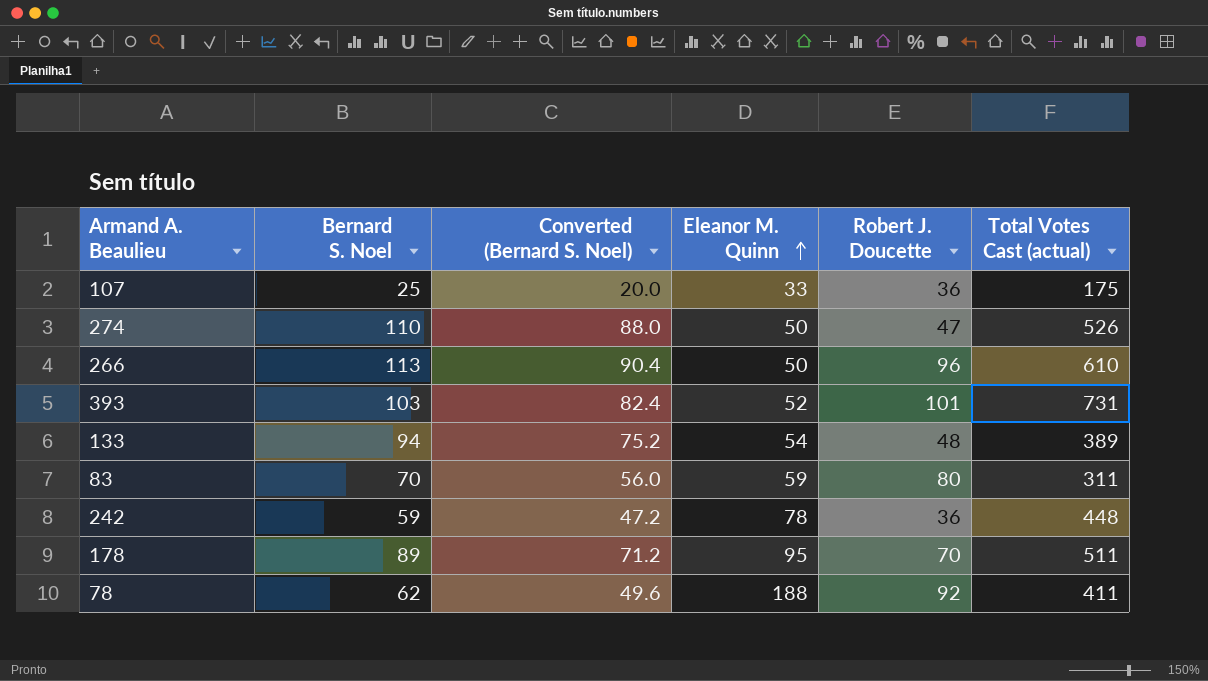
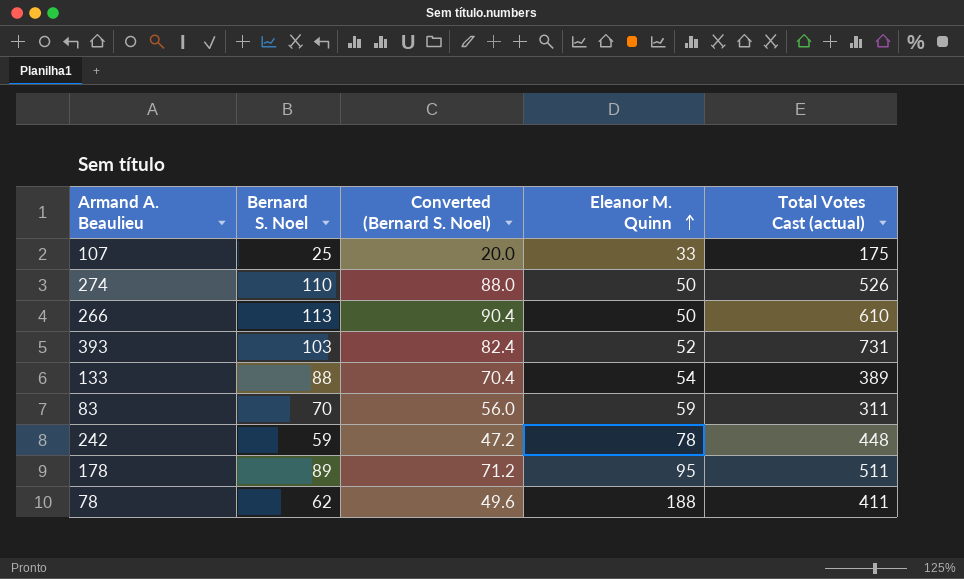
column Robert J. Doucette | position: 5 -> none
133 | Bernard S. Noel: 94 -> 88
133 | Converted (Bernard S. Noel): 75.2 -> 70.4

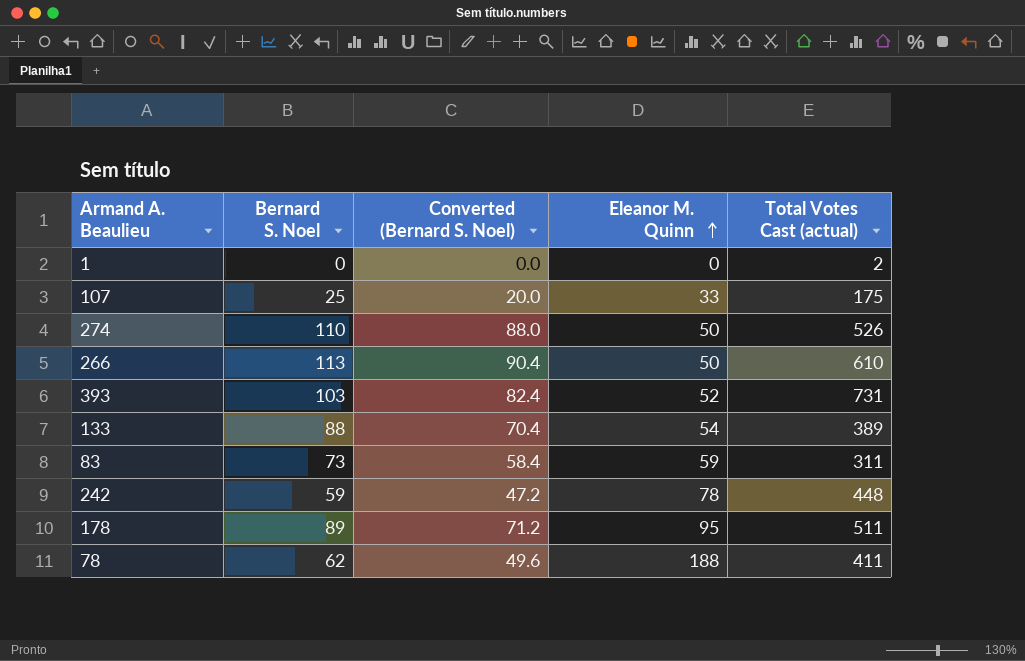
row 1: none -> 0 | 0.0 | 0 | 2
83 | Bernard S. Noel: 70 -> 73
83 | Converted (Bernard S. Noel): 56.0 -> 58.4

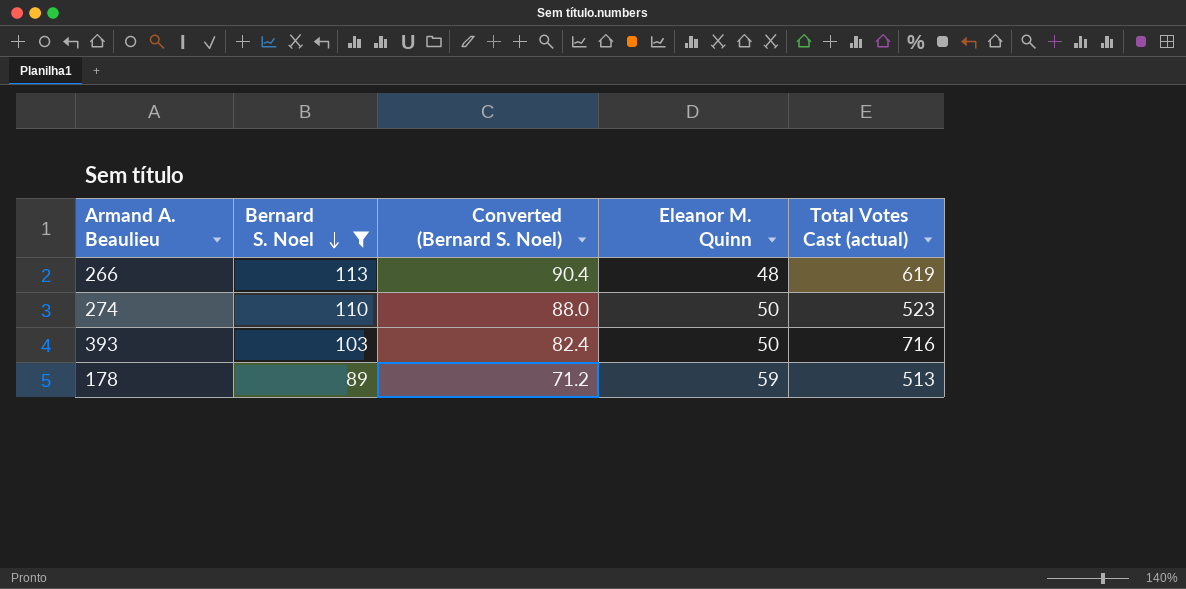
filter: none -> Bernard S. Noel >= 89
row order: Eleanor M. Quinn ascending -> Bernard S. Noel descending
266 | Eleanor M. Quinn: 50 -> 48
266 | Total Votes Cast (actual): 610 -> 619
274 | Total Votes Cast (actual): 526 -> 523
393 | Eleanor M. Quinn: 52 -> 50
393 | Total Votes Cast (actual): 731 -> 716
178 | Eleanor M. Quinn: 95 -> 59
178 | Total Votes Cast (actual): 511 -> 513

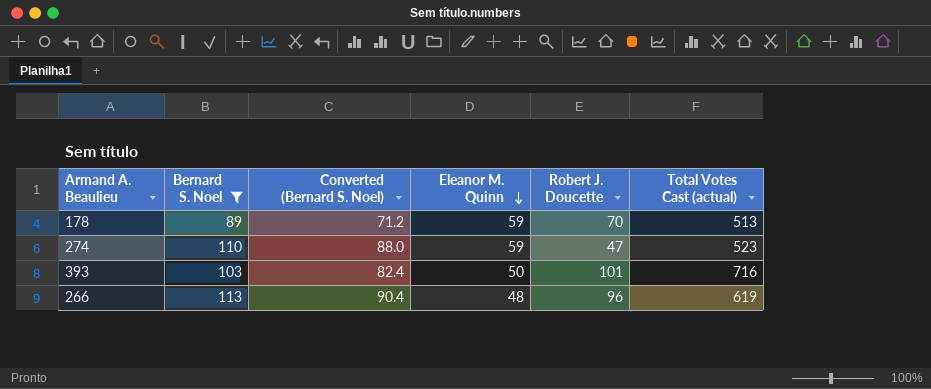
row order: Bernard S. Noel descending -> Eleanor M. Quinn descending
column Robert J. Doucette | position: none -> 5
274 | Eleanor M. Quinn: 50 -> 59

